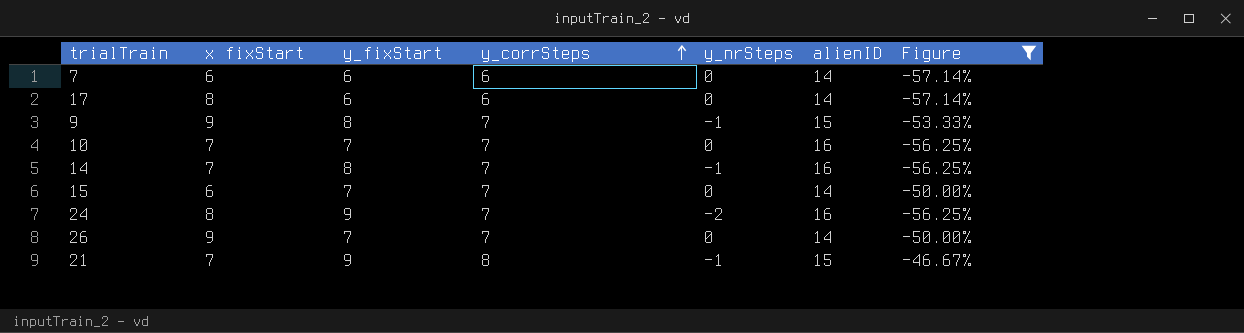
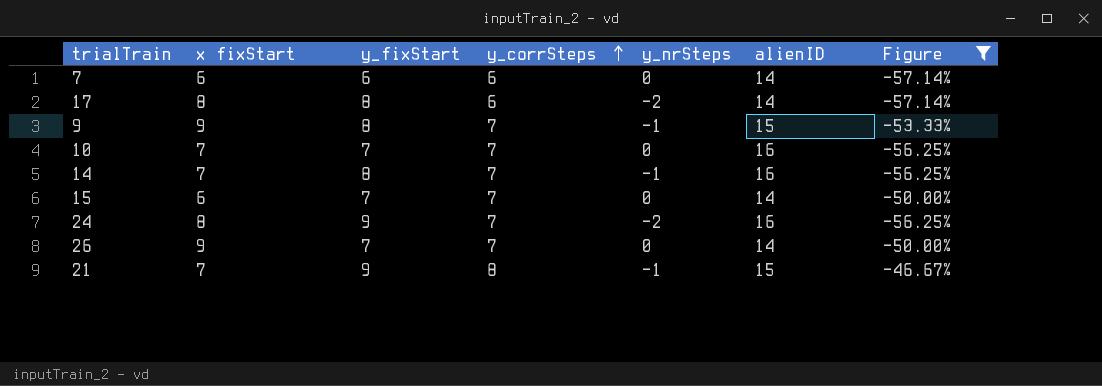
17 | y_fixStart: 6 -> 8
17 | y_nrSteps: 0 -> -2

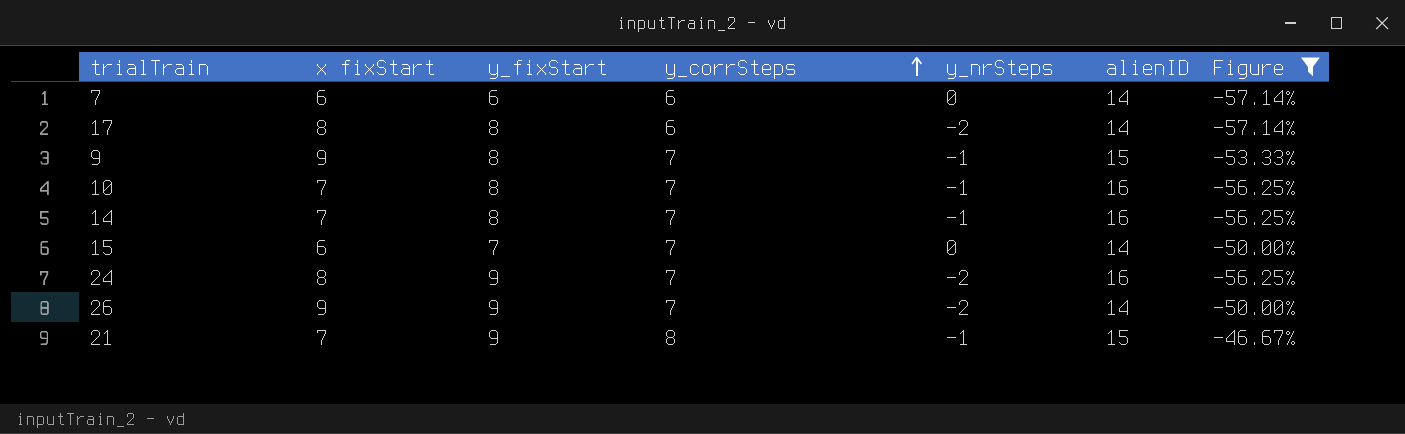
10 | y_fixStart: 7 -> 8
10 | y_nrSteps: 0 -> -1
26 | y_fixStart: 7 -> 9
26 | y_nrSteps: 0 -> -2

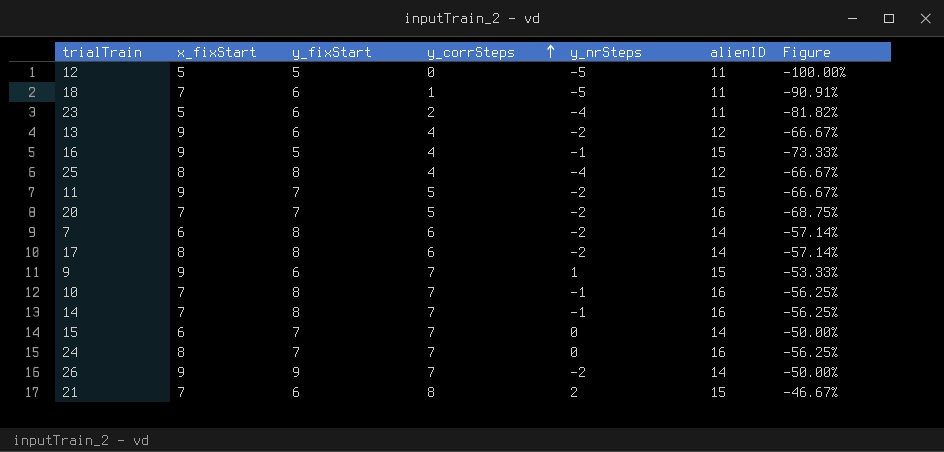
filter: Figure >= -57.14% -> none
column name: x fixStart -> x_fixStart
7 | y_fixStart: 6 -> 8
7 | y_nrSteps: 0 -> -2
9 | y_fixStart: 8 -> 6
9 | y_nrSteps: -1 -> 1
24 | y_fixStart: 9 -> 7
24 | y_nrSteps: -2 -> 0
21 | y_fixStart: 9 -> 6
21 | y_nrSteps: -1 -> 2

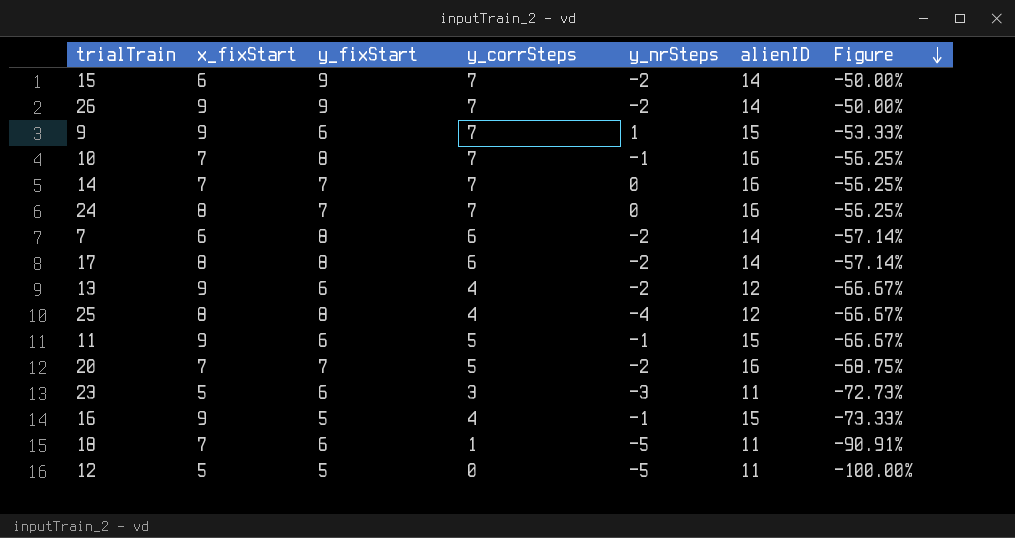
row order: y_corrSteps ascending -> Figure descending
row 21: 7 | 6 | 8 | 2 | 15 | -46.67% -> none
15 | y_fixStart: 7 -> 9
15 | y_nrSteps: 0 -> -2
14 | y_fixStart: 8 -> 7
14 | y_nrSteps: -1 -> 0
11 | y_fixStart: 7 -> 6
11 | y_nrSteps: -2 -> -1
23 | y_corrSteps: 2 -> 3
23 | y_nrSteps: -4 -> -3
23 | Figure: -81.82% -> -72.73%

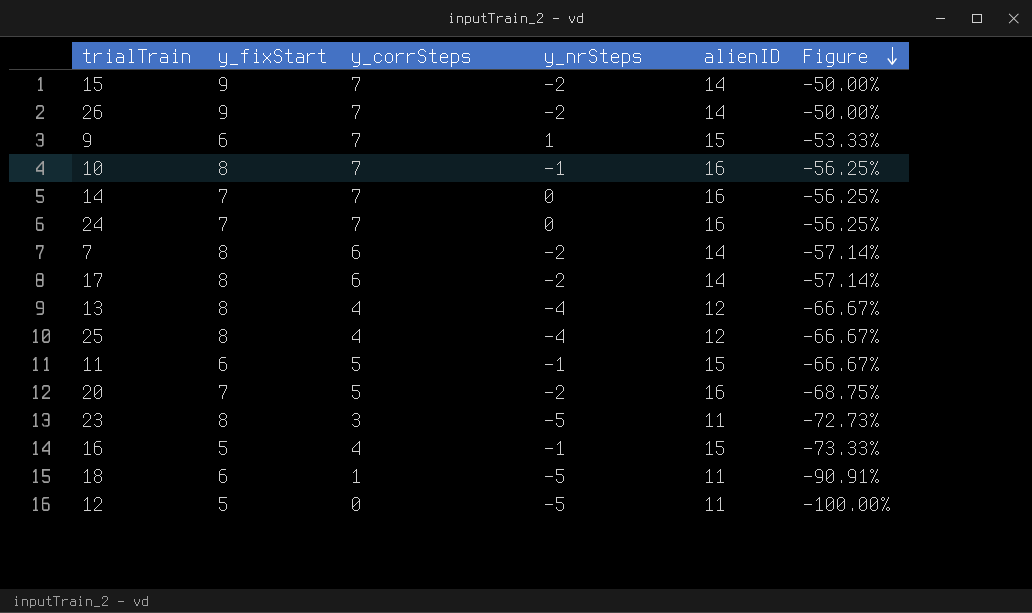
column x_fixStart | position: 2 -> none
13 | y_fixStart: 6 -> 8
13 | y_nrSteps: -2 -> -4
23 | y_fixStart: 6 -> 8
23 | y_nrSteps: -3 -> -5

